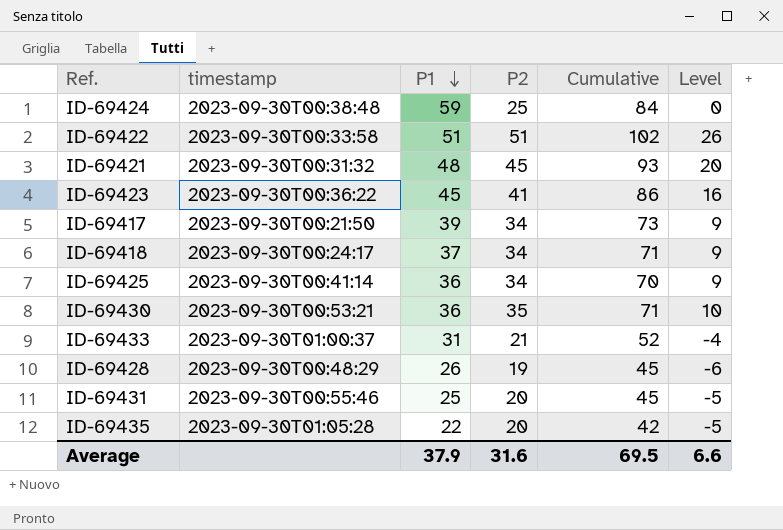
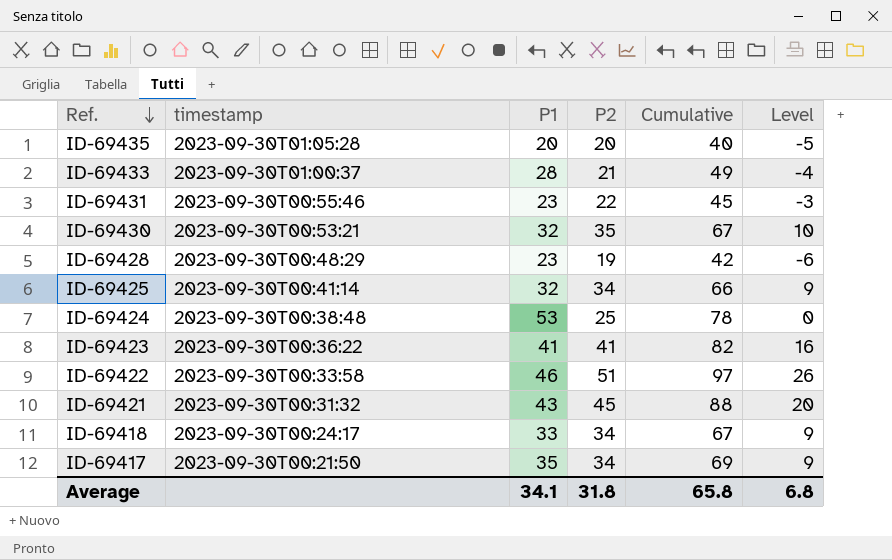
row order: P1 descending -> Ref. descending
ID-69435 | P1: 22 -> 20
ID-69435 | Cumulative: 42 -> 40
ID-69433 | P1: 31 -> 28
ID-69433 | Cumulative: 52 -> 49
ID-69431 | P1: 25 -> 23
ID-69431 | P2: 20 -> 22
ID-69431 | Level: -5 -> -3
ID-69430 | P1: 36 -> 32
ID-69430 | Cumulative: 71 -> 67
ID-69428 | P1: 26 -> 23
ID-69428 | Cumulative: 45 -> 42
ID-69425 | P1: 36 -> 32
ID-69425 | Cumulative: 70 -> 66
ID-69424 | P1: 59 -> 53
ID-69424 | Cumulative: 84 -> 78
ID-69423 | P1: 45 -> 41
ID-69423 | Cumulative: 86 -> 82
ID-69422 | P1: 51 -> 46
ID-69422 | Cumulative: 102 -> 97
ID-69421 | P1: 48 -> 43
ID-69421 | Cumulative: 93 -> 88
ID-69418 | P1: 37 -> 33
ID-69418 | Cumulative: 71 -> 67
ID-69417 | P1: 39 -> 35
ID-69417 | Cumulative: 73 -> 69
Average | P1: 37.9 -> 34.1
Average | P2: 31.6 -> 31.8
Average | Cumulative: 69.5 -> 65.8
Average | Level: 6.6 -> 6.8

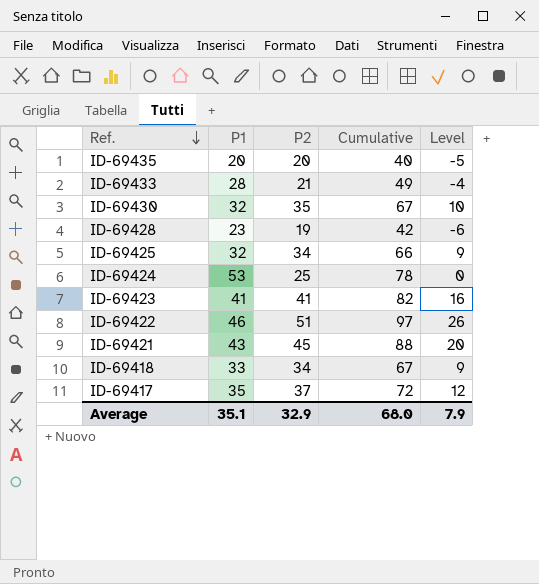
column timestamp | position: 2 -> none
row ID-69431: 2023-09-30T00:55:46 | 23 | 22 | 45 | -3 -> none
ID-69417 | P2: 34 -> 37
ID-69417 | Cumulative: 69 -> 72
ID-69417 | Level: 9 -> 12
Average | P1: 34.1 -> 35.1
Average | P2: 31.8 -> 32.9
Average | Cumulative: 65.8 -> 68.0
Average | Level: 6.8 -> 7.9

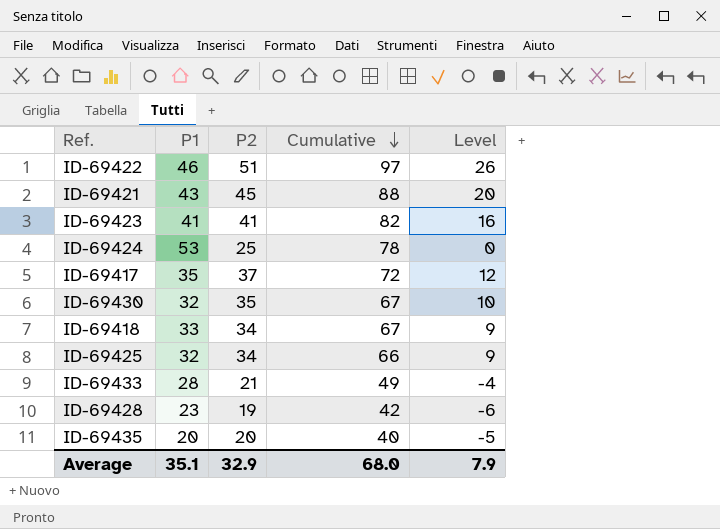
row order: Ref. descending -> Cumulative descending

